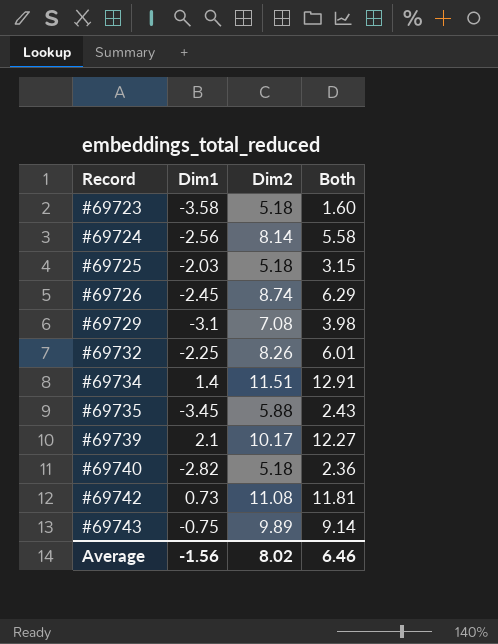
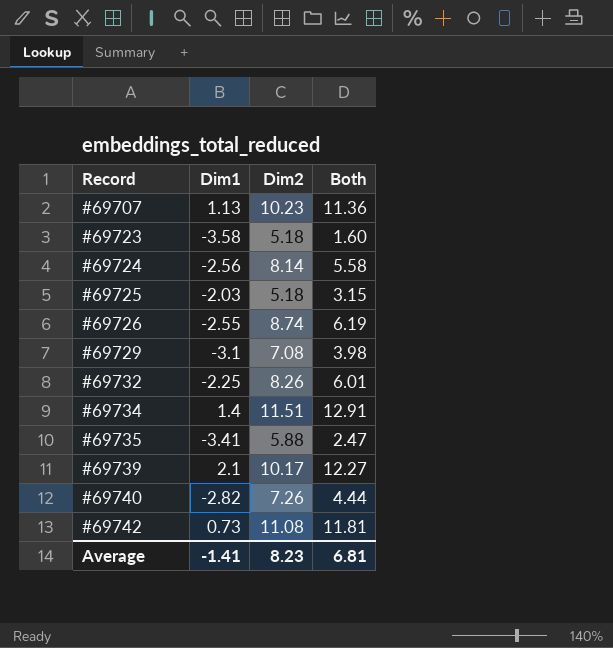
row #69743: -0.75 | 9.89 | 9.14 -> none
row #69707: none -> 1.13 | 10.23 | 11.36
#69726 | Dim1: -2.45 -> -2.55
#69726 | Both: 6.29 -> 6.19
#69735 | Dim1: -3.45 -> -3.41
#69735 | Both: 2.43 -> 2.47
#69740 | Dim2: 5.18 -> 7.26
#69740 | Both: 2.36 -> 4.44
Average | Dim1: -1.56 -> -1.41
Average | Dim2: 8.02 -> 8.23
Average | Both: 6.46 -> 6.81

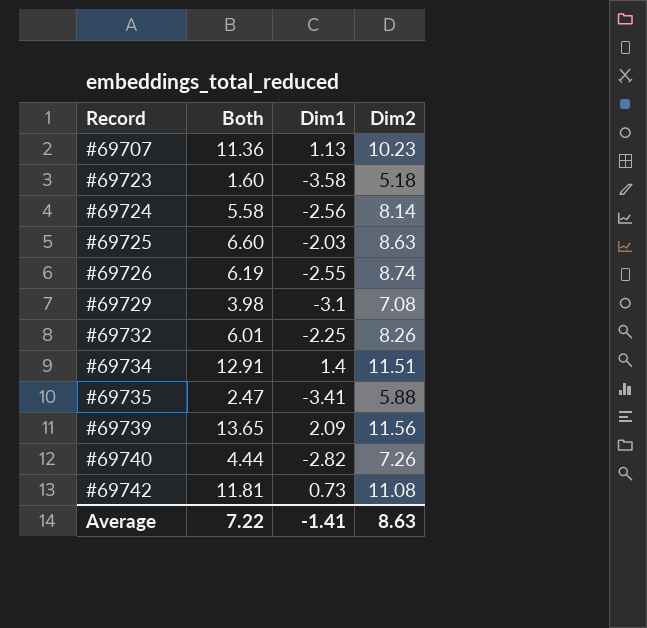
column Both | position: 4 -> 2
#69725 | Both: 3.15 -> 6.60
#69725 | Dim2: 5.18 -> 8.63
#69739 | Both: 12.27 -> 13.65
#69739 | Dim1: 2.1 -> 2.09
#69739 | Dim2: 10.17 -> 11.56
Average | Both: 6.81 -> 7.22
Average | Dim2: 8.23 -> 8.63

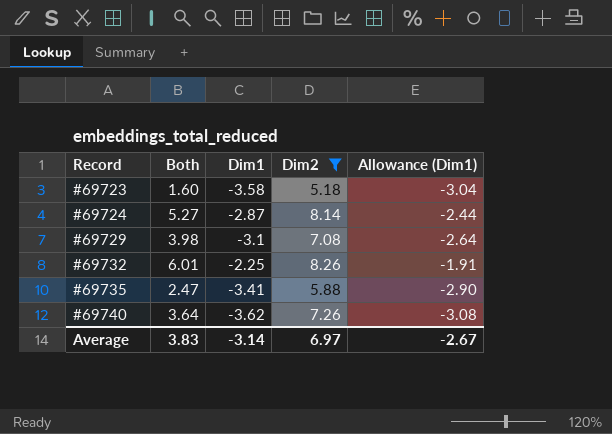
filter: none -> Dim2 <= 8.26
column Allowance (Dim1) | formula: none -> [Dim1] * 0.85
#69724 | Both: 5.58 -> 5.27
#69724 | Dim1: -2.56 -> -2.87
#69740 | Both: 4.44 -> 3.64
#69740 | Dim1: -2.82 -> -3.62
Average | Both: 7.22 -> 3.83
Average | Dim1: -1.41 -> -3.14
Average | Dim2: 8.63 -> 6.97

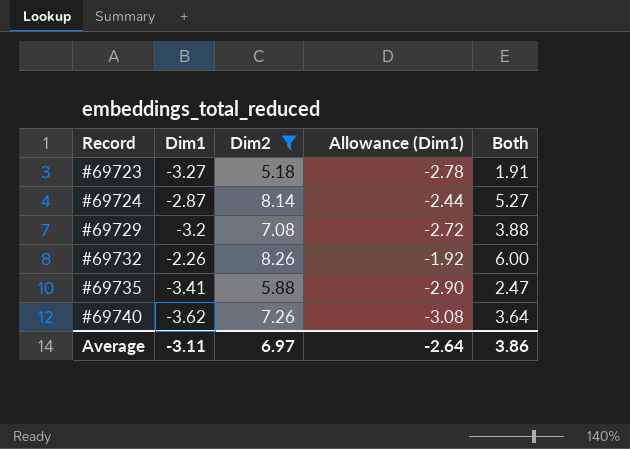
column Both | position: 2 -> 5
#69723 | Dim1: -3.58 -> -3.27
#69723 | Allowance (Dim1): -3.04 -> -2.78
#69723 | Both: 1.60 -> 1.91
#69729 | Dim1: -3.1 -> -3.2
#69729 | Allowance (Dim1): -2.64 -> -2.72
#69729 | Both: 3.98 -> 3.88
#69732 | Dim1: -2.25 -> -2.26
#69732 | Allowance (Dim1): -1.91 -> -1.92
#69732 | Both: 6.01 -> 6.00
Average | Dim1: -3.14 -> -3.11
Average | Allowance (Dim1): -2.67 -> -2.64
Average | Both: 3.83 -> 3.86

